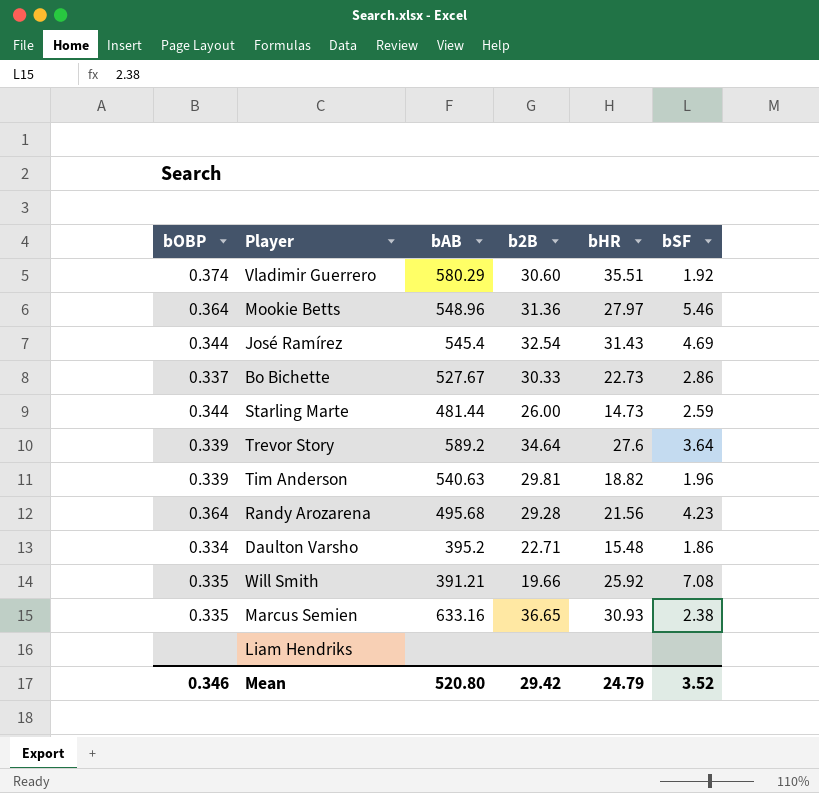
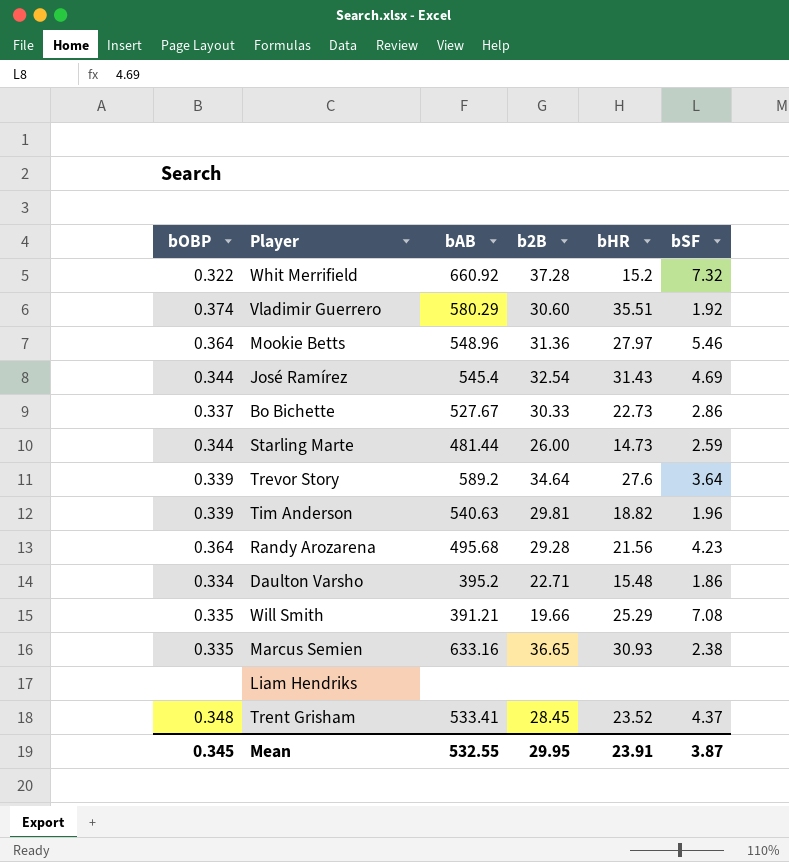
row Whit Merrifield: none -> 0.322 | 660.92 | 37.28 | 15.2 | 7.32
Will Smith | bHR: 25.92 -> 25.29
row Trent Grisham: none -> 0.348 | 533.41 | 28.45 | 23.52 | 4.37
Mean | bOBP: 0.346 -> 0.345
Mean | bAB: 520.80 -> 532.55
Mean | b2B: 29.42 -> 29.95
Mean | bHR: 24.79 -> 23.91
Mean | bSF: 3.52 -> 3.87

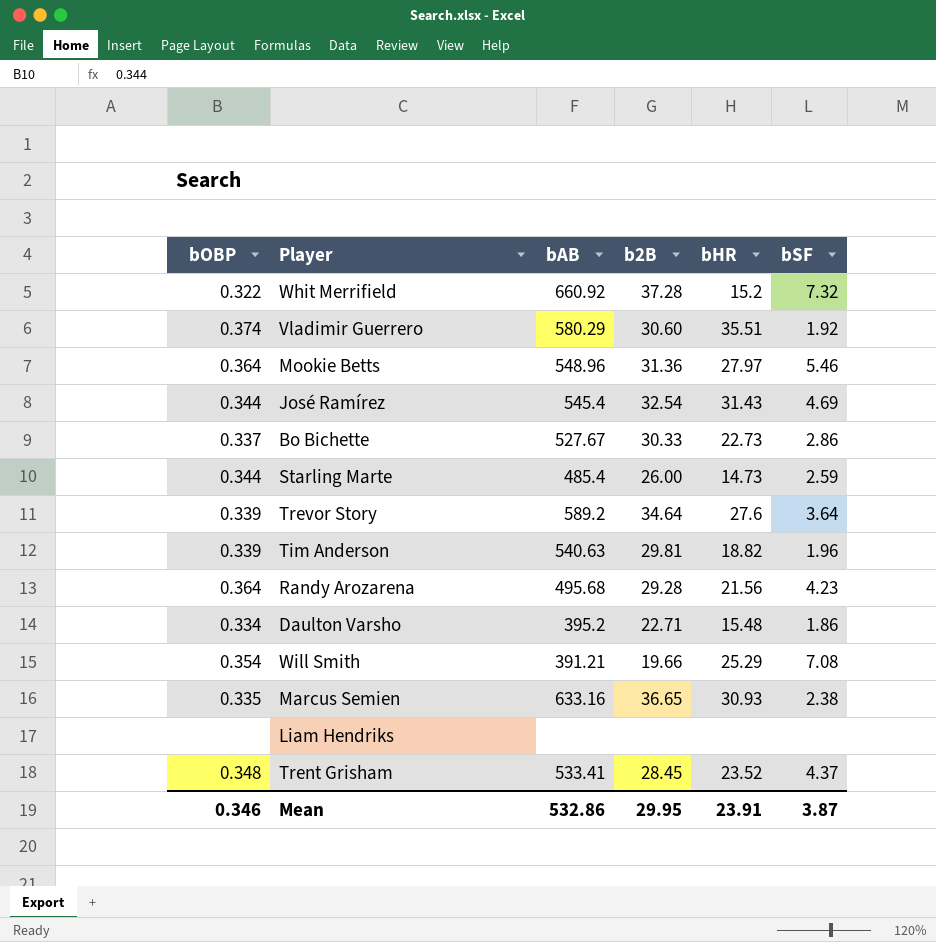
Starling Marte | bAB: 481.44 -> 485.4
Will Smith | bOBP: 0.335 -> 0.354
Mean | bOBP: 0.345 -> 0.346
Mean | bAB: 532.55 -> 532.86

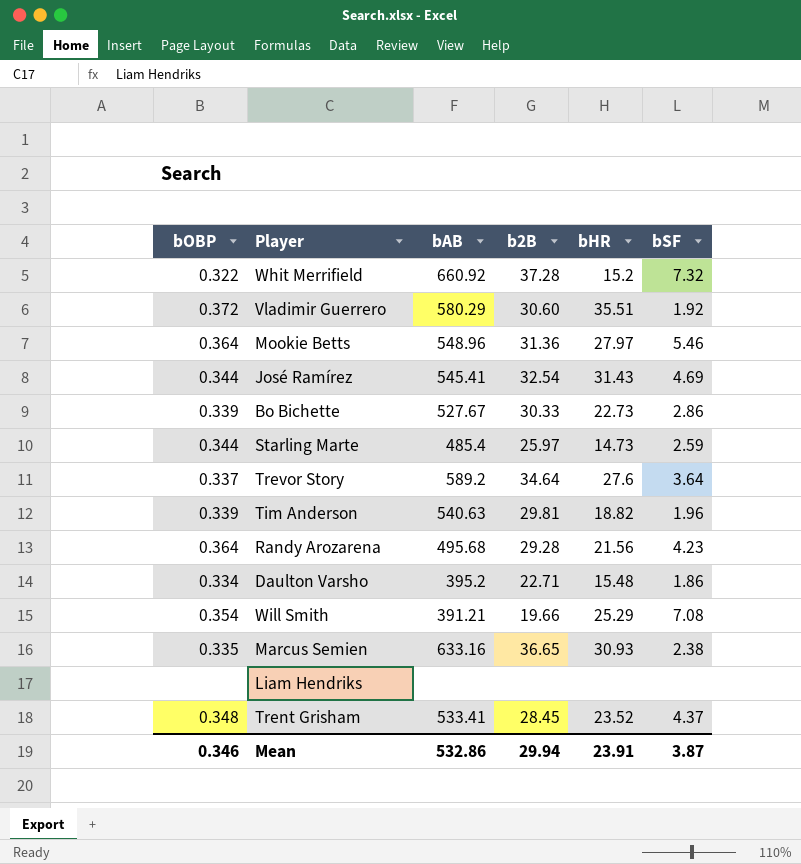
Vladimir Guerrero | bOBP: 0.374 -> 0.372
José Ramírez | bAB: 545.4 -> 545.41
Bo Bichette | bOBP: 0.337 -> 0.339
Starling Marte | b2B: 26.00 -> 25.97
Trevor Story | bOBP: 0.339 -> 0.337
Mean | b2B: 29.95 -> 29.94

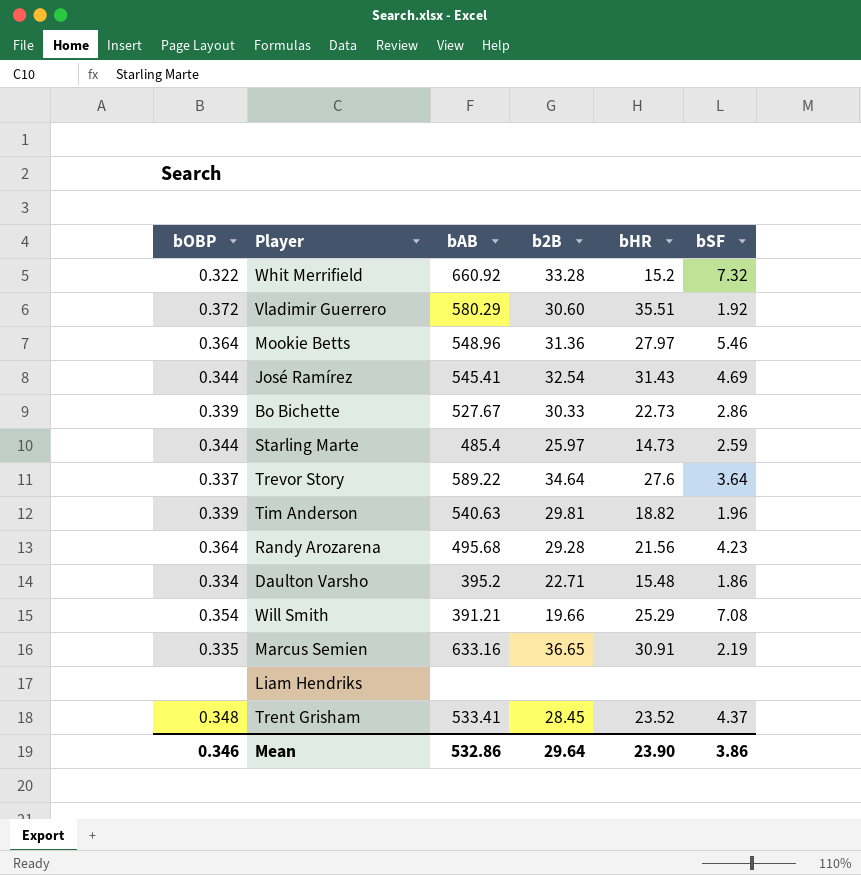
Whit Merrifield | b2B: 37.28 -> 33.28
Trevor Story | bAB: 589.2 -> 589.22
Marcus Semien | bHR: 30.93 -> 30.91
Marcus Semien | bSF: 2.38 -> 2.19
Mean | b2B: 29.94 -> 29.64
Mean | bHR: 23.91 -> 23.90
Mean | bSF: 3.87 -> 3.86

